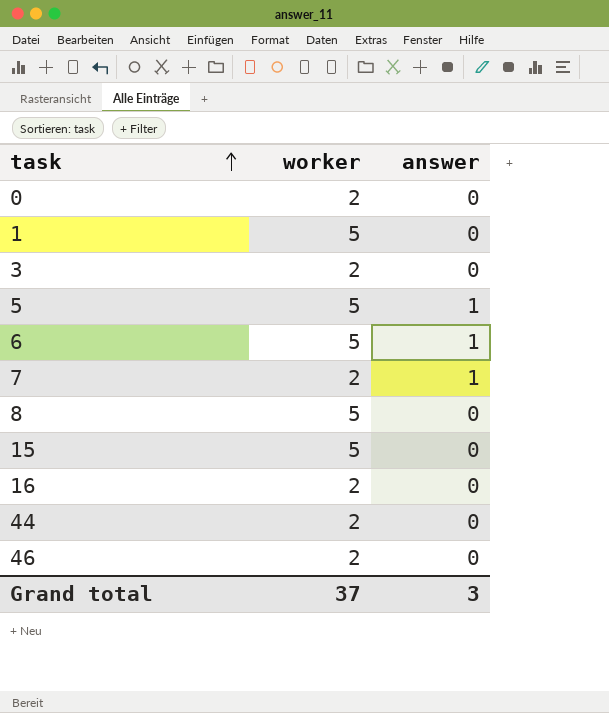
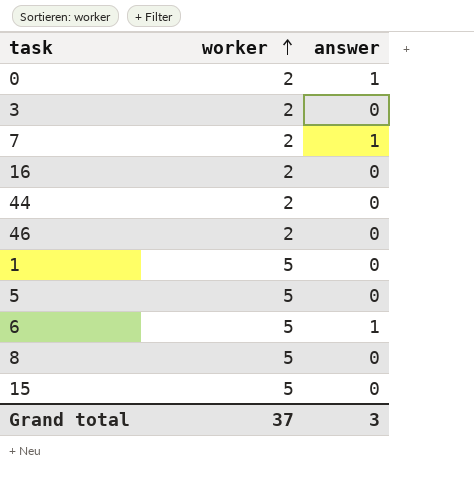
row order: task ascending -> worker ascending
0 | answer: 0 -> 1
5 | answer: 1 -> 0

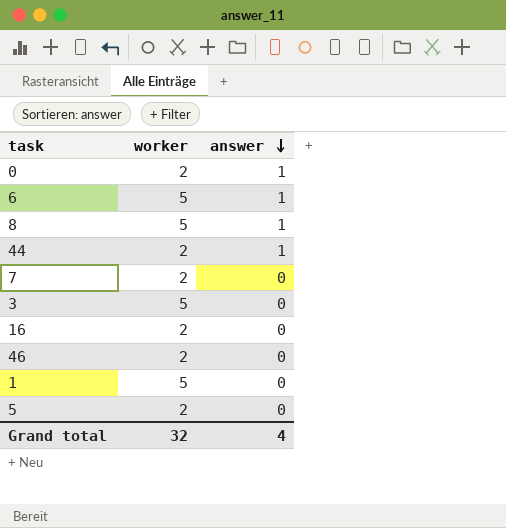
row order: worker ascending -> answer descending
row 15: 5 | 0 -> none
8 | answer: 0 -> 1
44 | answer: 0 -> 1
7 | answer: 1 -> 0
3 | worker: 2 -> 5
5 | worker: 5 -> 2
Grand total | worker: 37 -> 32
Grand total | answer: 3 -> 4

